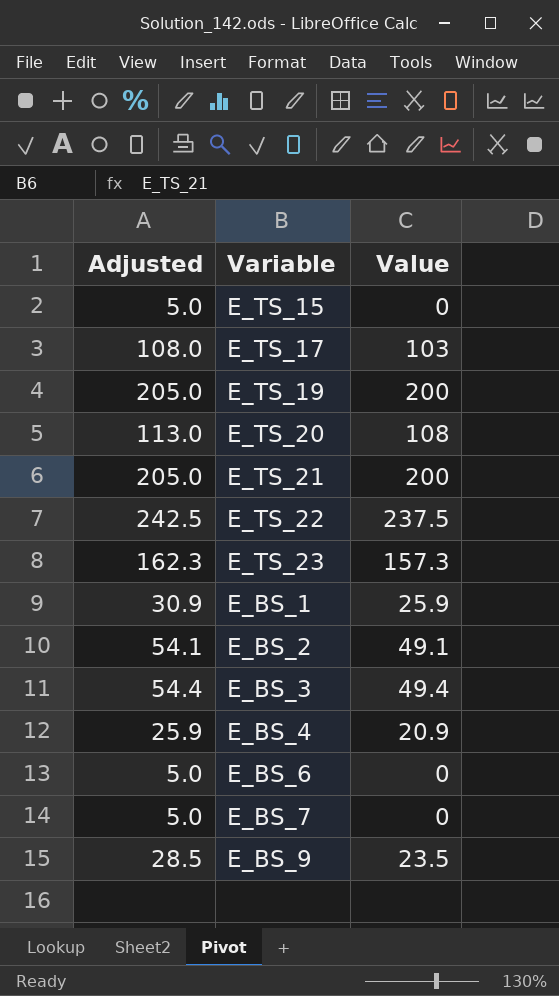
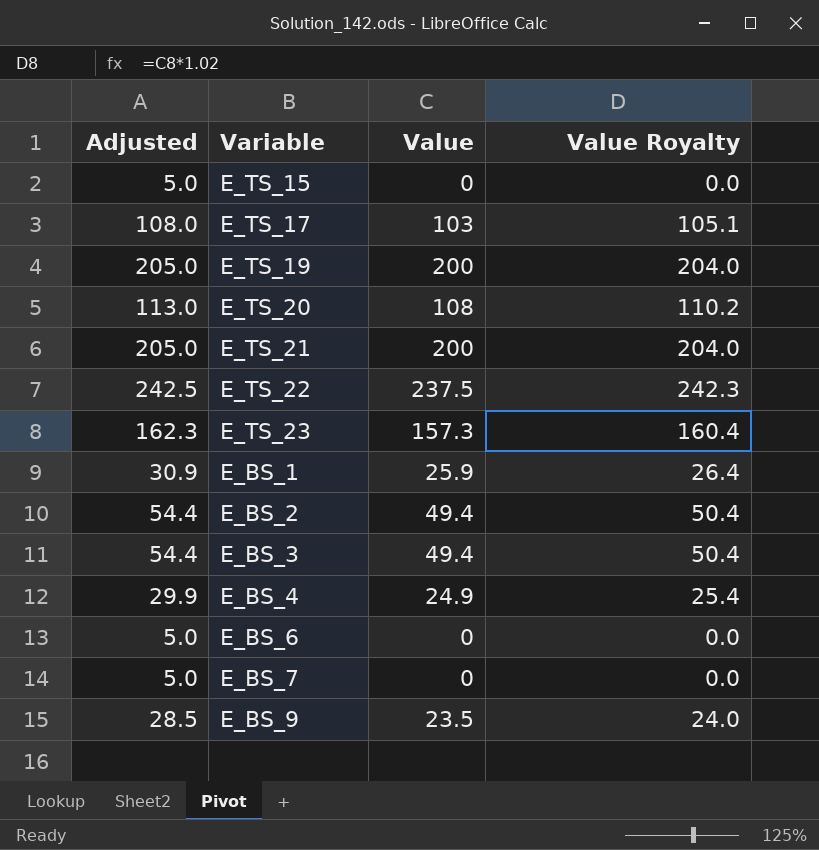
column Value Royalty | formula: none -> [Value] * 1.02
E_BS_2 | Adjusted: 54.1 -> 54.4
E_BS_2 | Value: 49.1 -> 49.4
E_BS_4 | Adjusted: 25.9 -> 29.9
E_BS_4 | Value: 20.9 -> 24.9

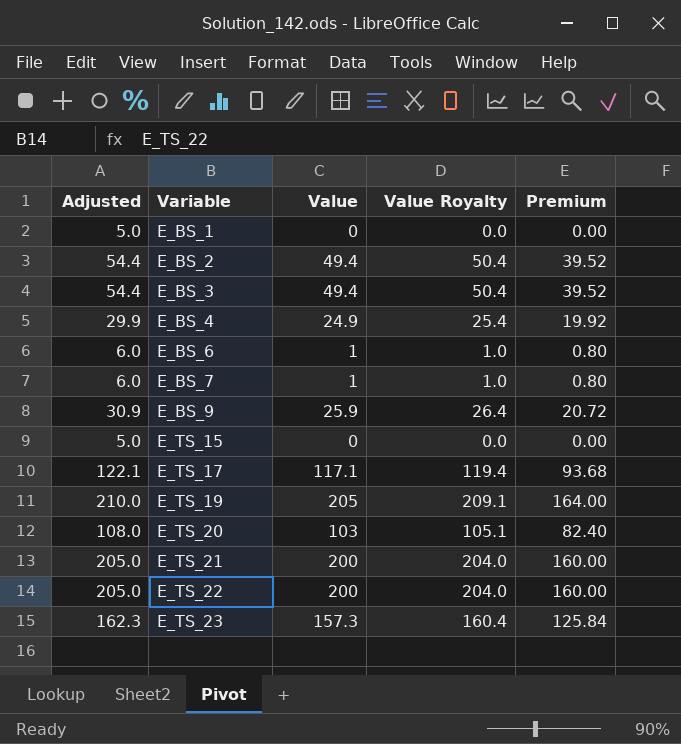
row order: none -> Variable ascending
column Premium | formula: none -> [Value] * 0.8
E_BS_1 | Adjusted: 30.9 -> 5.0
E_BS_1 | Value: 25.9 -> 0
E_BS_1 | Value Royalty: 26.4 -> 0.0
E_BS_6 | Adjusted: 5.0 -> 6.0
E_BS_6 | Value: 0 -> 1
E_BS_6 | Value Royalty: 0.0 -> 1.0
E_BS_7 | Adjusted: 5.0 -> 6.0
E_BS_7 | Value: 0 -> 1
E_BS_7 | Value Royalty: 0.0 -> 1.0
E_BS_9 | Adjusted: 28.5 -> 30.9
E_BS_9 | Value: 23.5 -> 25.9
E_BS_9 | Value Royalty: 24.0 -> 26.4
E_TS_17 | Adjusted: 108.0 -> 122.1
E_TS_17 | Value: 103 -> 117.1
E_TS_17 | Value Royalty: 105.1 -> 119.4
E_TS_19 | Adjusted: 205.0 -> 210.0
E_TS_19 | Value: 200 -> 205
E_TS_19 | Value Royalty: 204.0 -> 209.1
E_TS_20 | Adjusted: 113.0 -> 108.0
E_TS_20 | Value: 108 -> 103
E_TS_20 | Value Royalty: 110.2 -> 105.1
E_TS_22 | Adjusted: 242.5 -> 205.0
E_TS_22 | Value: 237.5 -> 200
E_TS_22 | Value Royalty: 242.3 -> 204.0

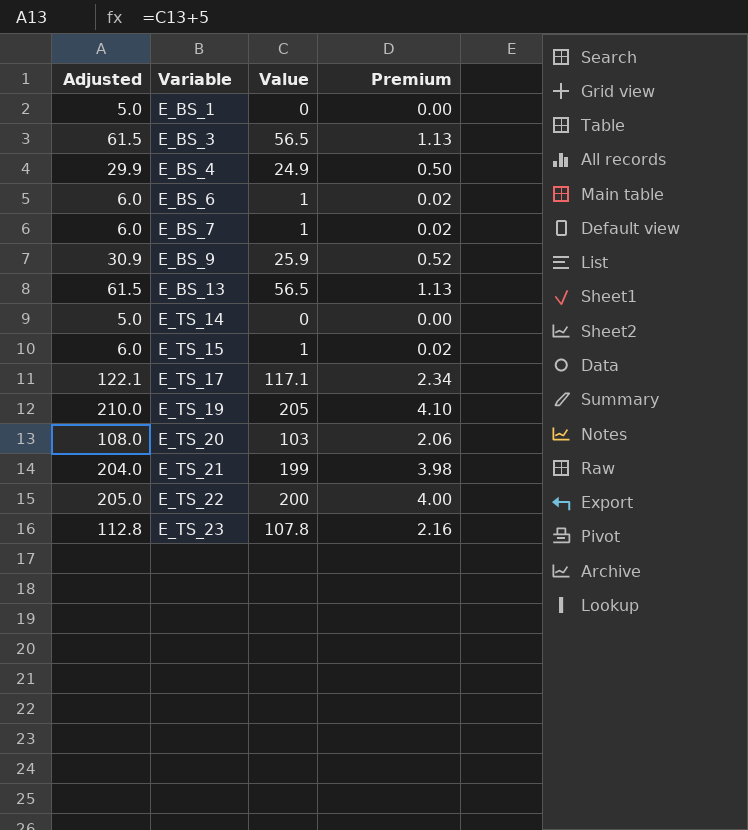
column Value Royalty | formula: [Value] * 1.02 -> none
column Premium | formula: [Value] * 0.8 -> [Value] * 0.02
row E_BS_2: 54.4 | 49.4 | 50.4 | 39.52 -> none
E_BS_3 | Adjusted: 54.4 -> 61.5
E_BS_3 | Value: 49.4 -> 56.5
row E_BS_13: none -> 61.5 | 56.5 | 1.13
row E_TS_14: none -> 5.0 | 0 | 0.00
E_TS_15 | Adjusted: 5.0 -> 6.0
E_TS_15 | Value: 0 -> 1
E_TS_21 | Adjusted: 205.0 -> 204.0
E_TS_21 | Value: 200 -> 199
E_TS_23 | Adjusted: 162.3 -> 112.8
E_TS_23 | Value: 157.3 -> 107.8

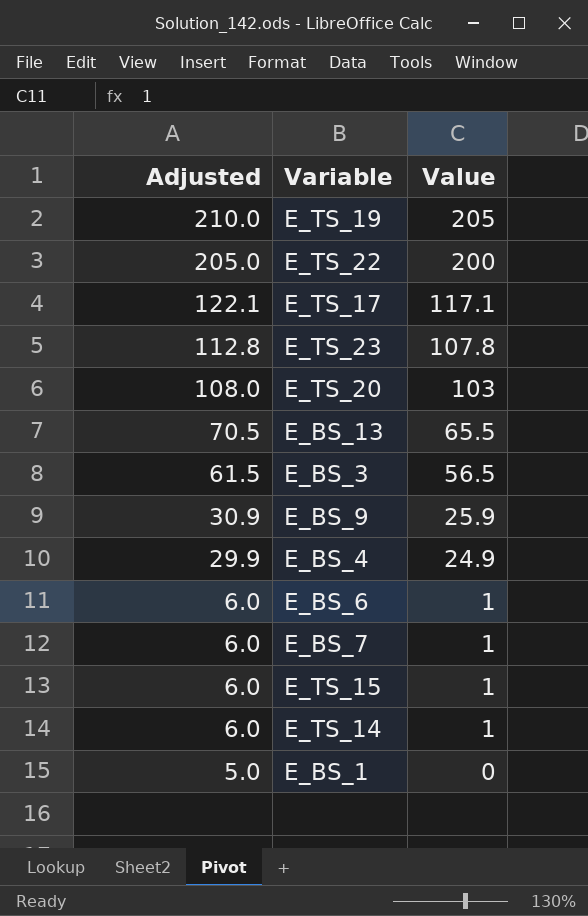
row order: Variable ascending -> Adjusted descending
column Premium | formula: [Value] * 0.02 -> none
row E_TS_21: 204.0 | 199 | 3.98 -> none
E_BS_13 | Adjusted: 61.5 -> 70.5
E_BS_13 | Value: 56.5 -> 65.5
E_TS_14 | Adjusted: 5.0 -> 6.0
E_TS_14 | Value: 0 -> 1

